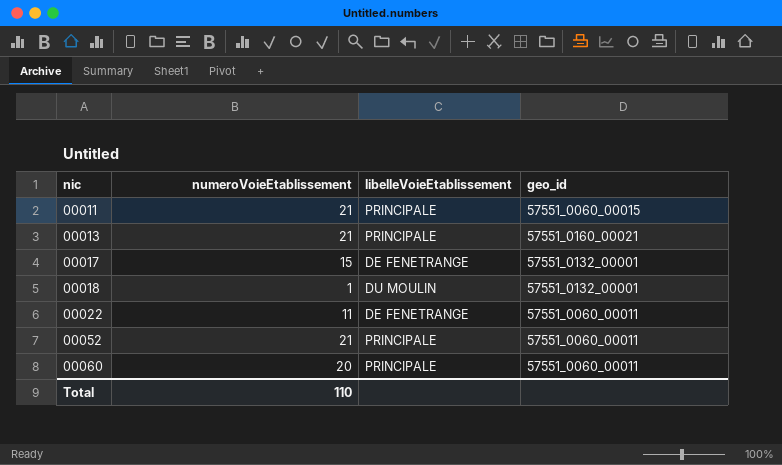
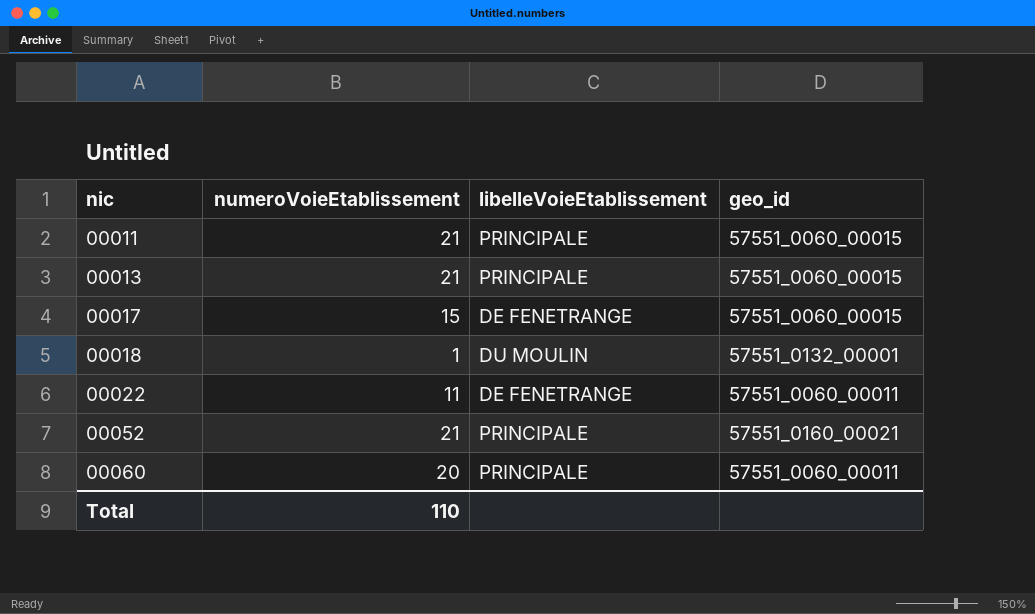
00013 | geo_id: 57551_0160_00021 -> 57551_0060_00015
00017 | geo_id: 57551_0132_00001 -> 57551_0060_00015
00052 | geo_id: 57551_0060_00011 -> 57551_0160_00021

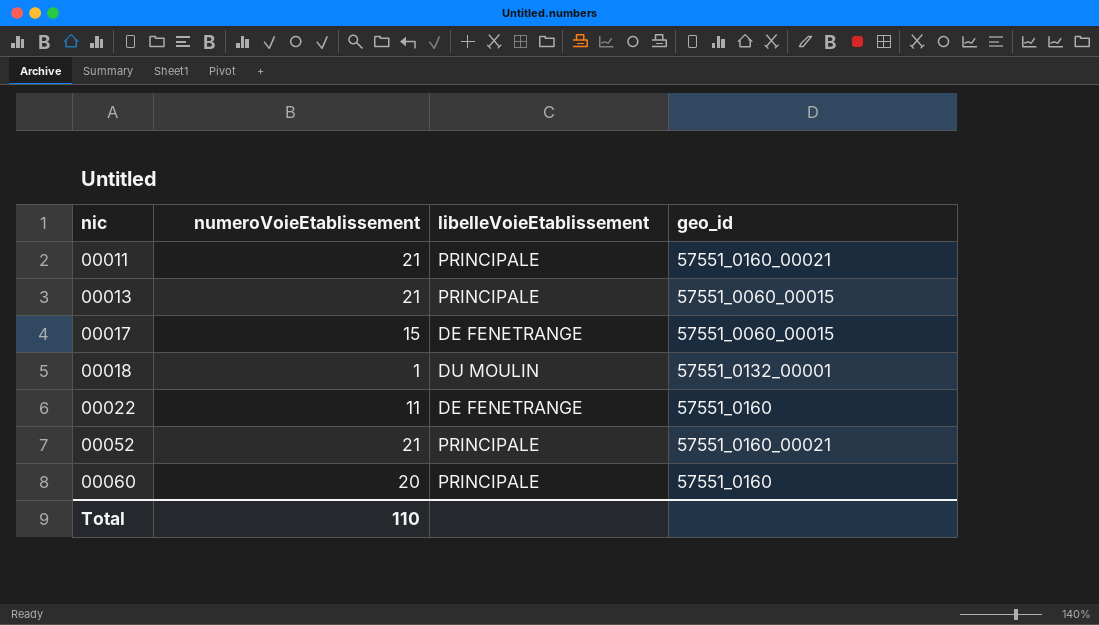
00011 | geo_id: 57551_0060_00015 -> 57551_0160_00021
00022 | geo_id: 57551_0060_00011 -> 57551_0160
00060 | geo_id: 57551_0060_00011 -> 57551_0160

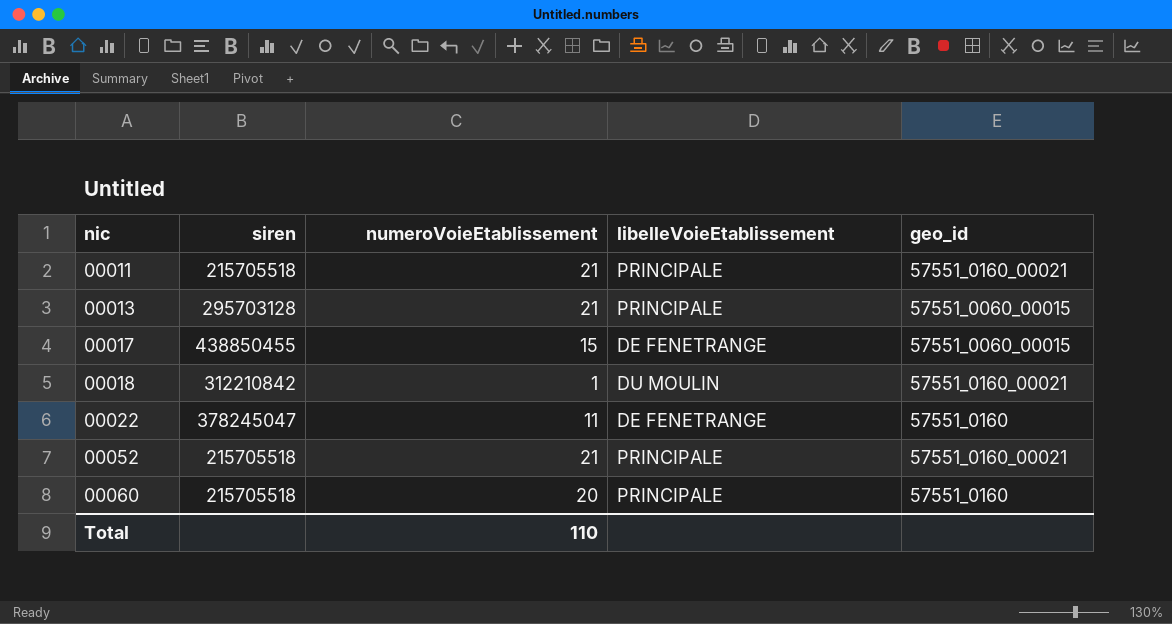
column siren | position: none -> 2
00018 | geo_id: 57551_0132_00001 -> 57551_0160_00021

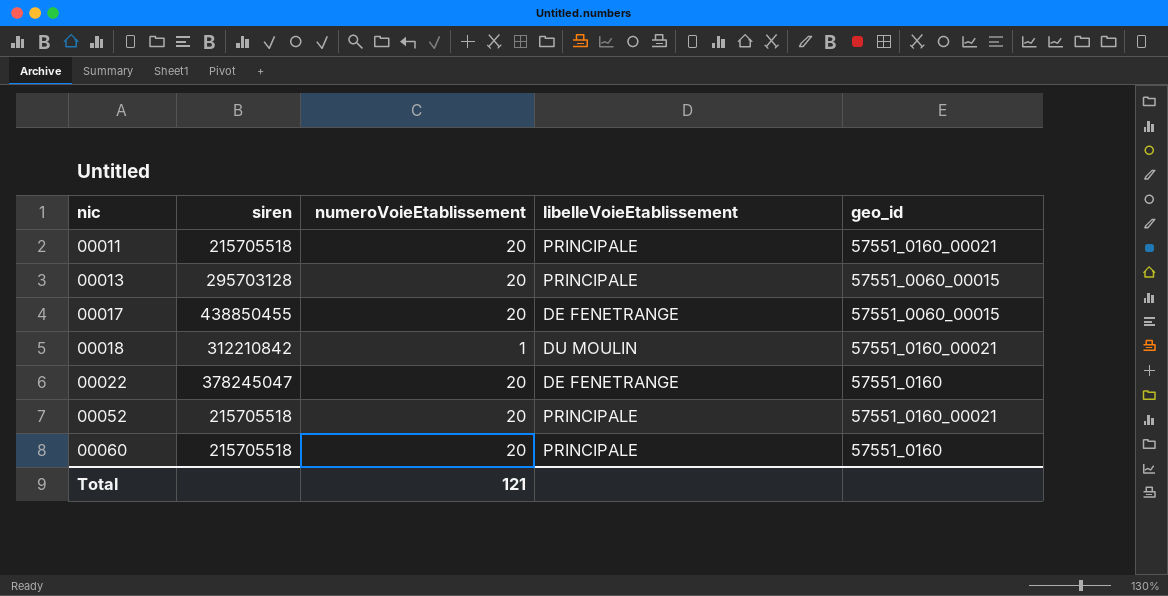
00011 | numeroVoieEtablissement: 21 -> 20
00013 | numeroVoieEtablissement: 21 -> 20
00017 | numeroVoieEtablissement: 15 -> 20
00022 | numeroVoieEtablissement: 11 -> 20
00052 | numeroVoieEtablissement: 21 -> 20
Total | numeroVoieEtablissement: 110 -> 121

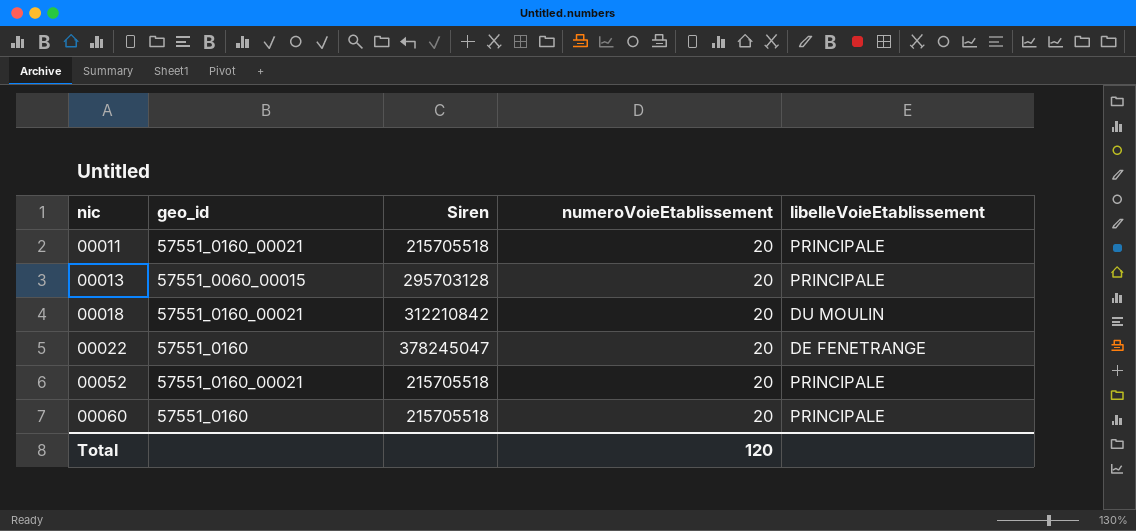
column geo_id | position: 5 -> 2
column name: siren -> Siren
row 00017: 438850455 | 20 | DE FENETRANGE | 57551_0060_00015 -> none
00018 | numeroVoieEtablissement: 1 -> 20
Total | numeroVoieEtablissement: 121 -> 120

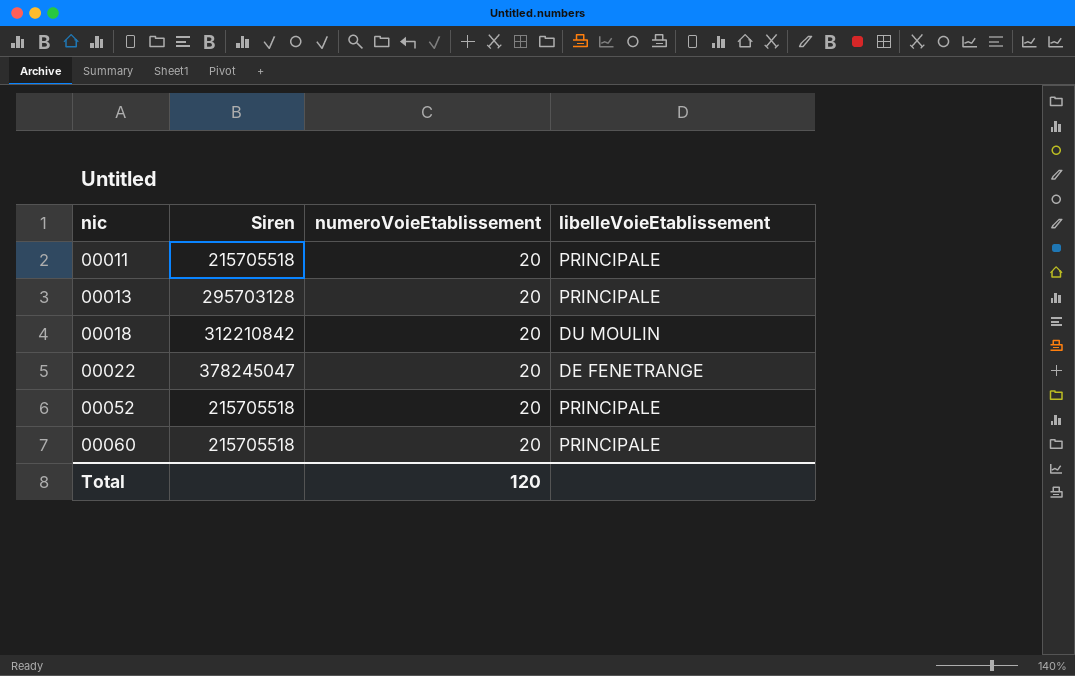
column geo_id | position: 2 -> none

